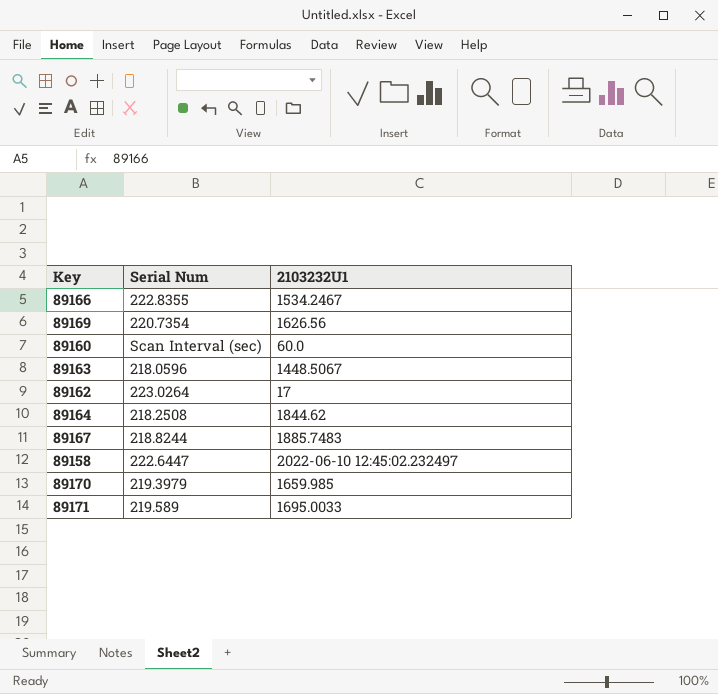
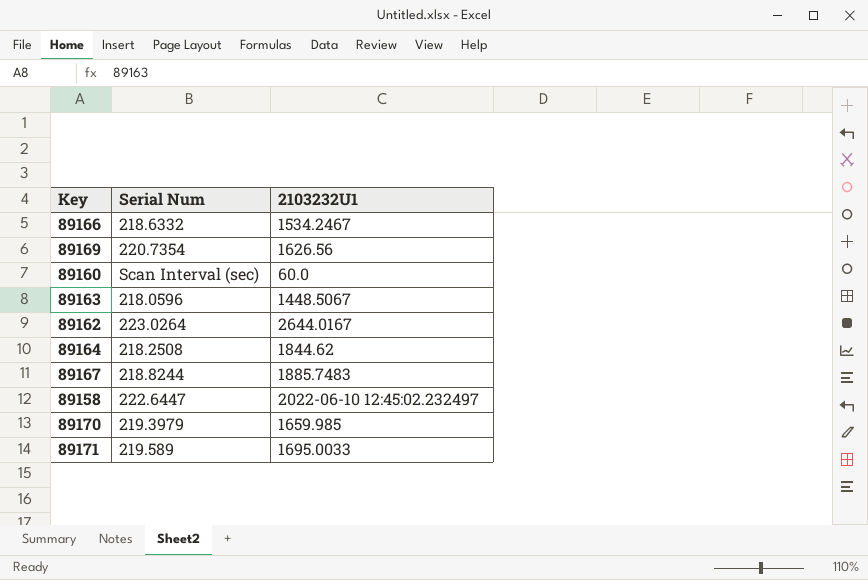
89166 | Serial Num: 222.8355 -> 218.6332
89162 | 2103232U1: 17 -> 2644.0167

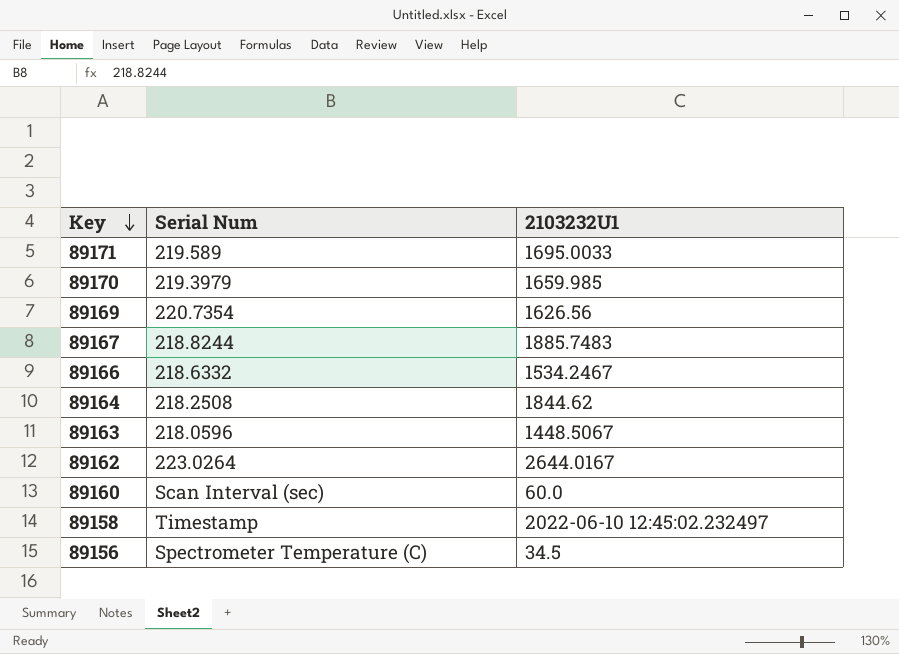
row order: none -> Key descending
89158 | Serial Num: 222.6447 -> Timestamp
row 89156: none -> Spectrometer Temperature (C) | 34.5

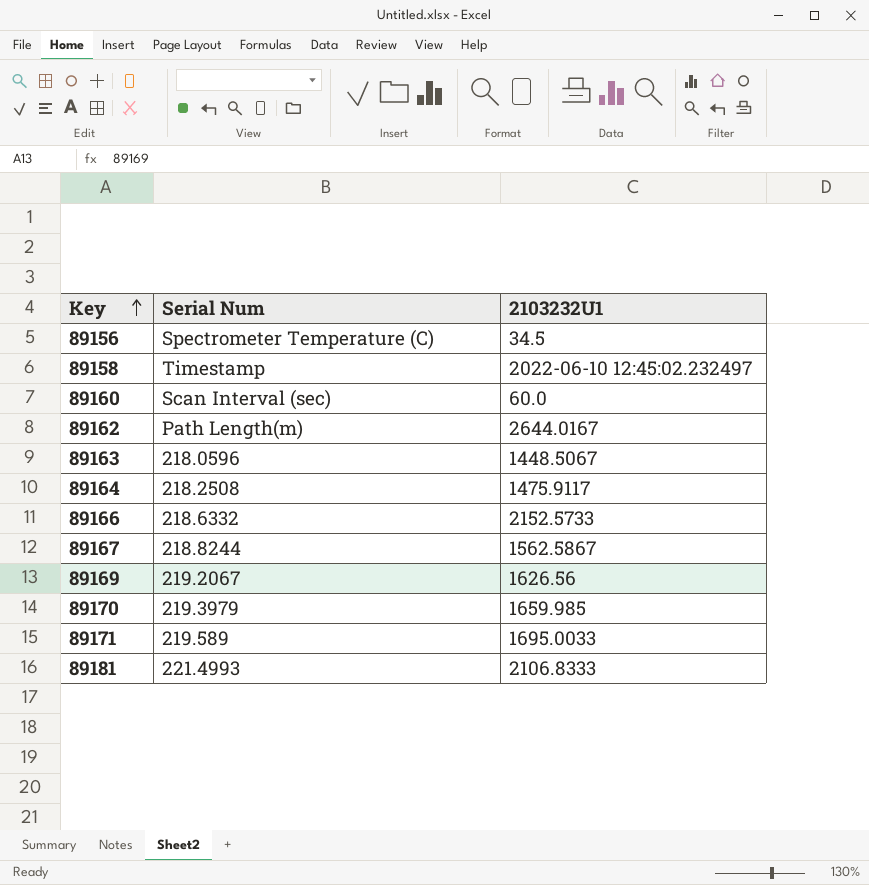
row order: Key descending -> Key ascending
89162 | Serial Num: 223.0264 -> Path Length(m)
89164 | 2103232U1: 1844.62 -> 1475.9117
89166 | 2103232U1: 1534.2467 -> 2152.5733
89167 | 2103232U1: 1885.7483 -> 1562.5867
89169 | Serial Num: 220.7354 -> 219.2067
row 89181: none -> 221.4993 | 2106.8333

